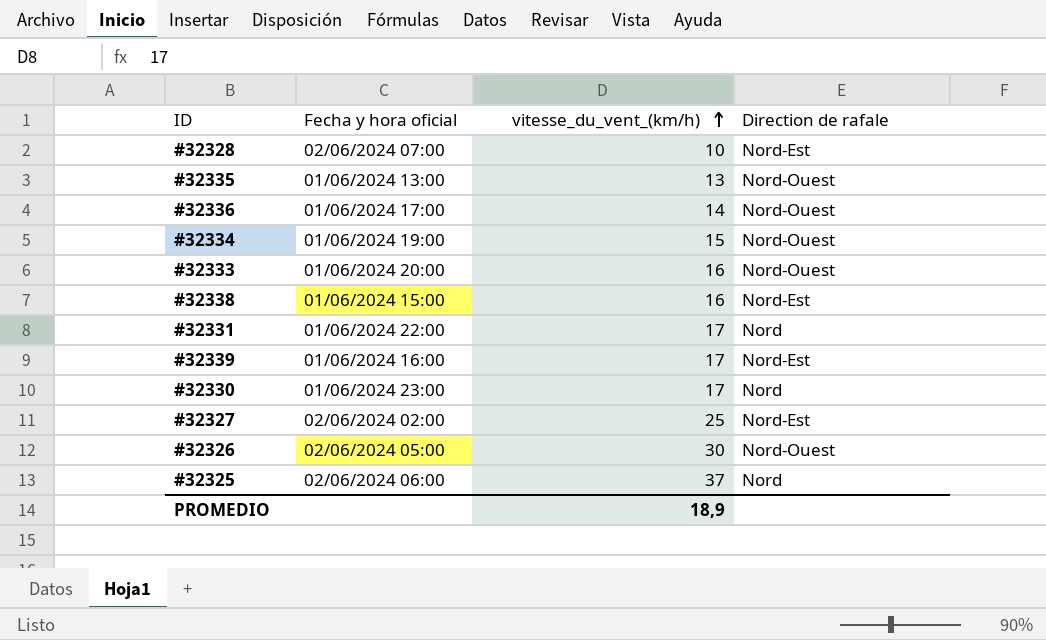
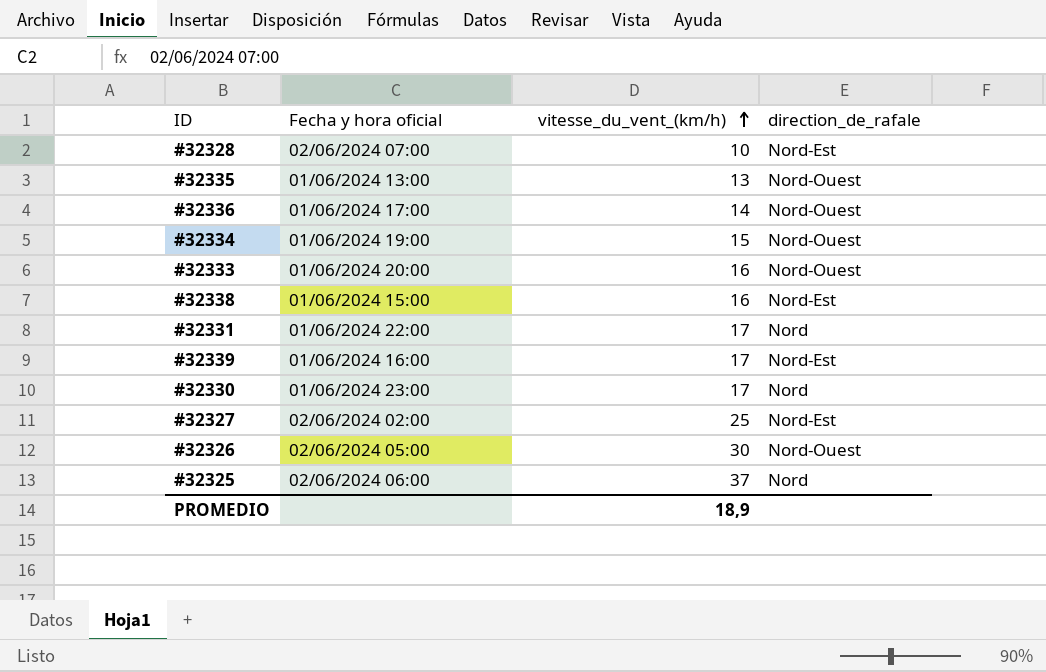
column name: Direction de rafale -> direction_de_rafale

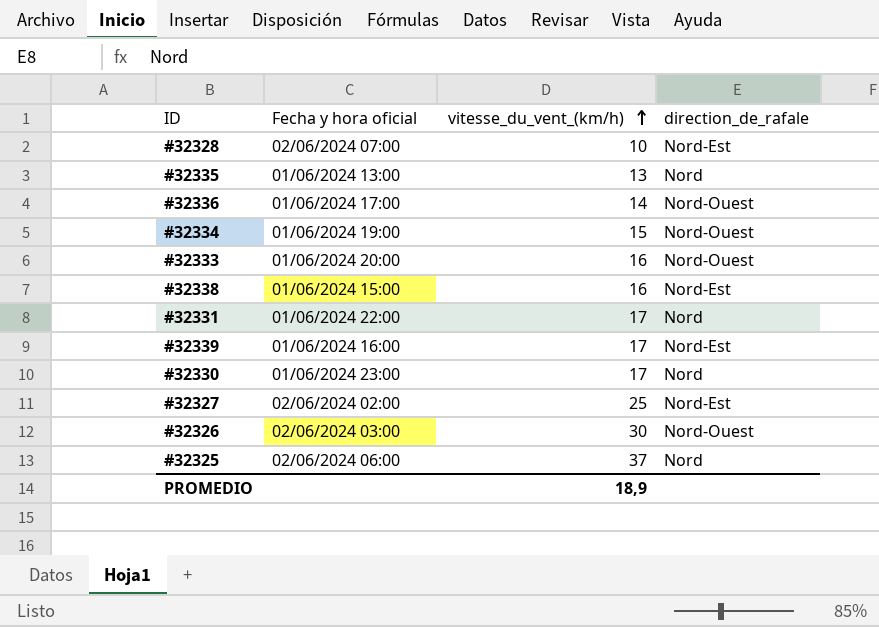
#32335 | direction_de_rafale: Nord-Ouest -> Nord
#32326 | Fecha y hora oficial: 02/06/2024 05:00 -> 02/06/2024 03:00

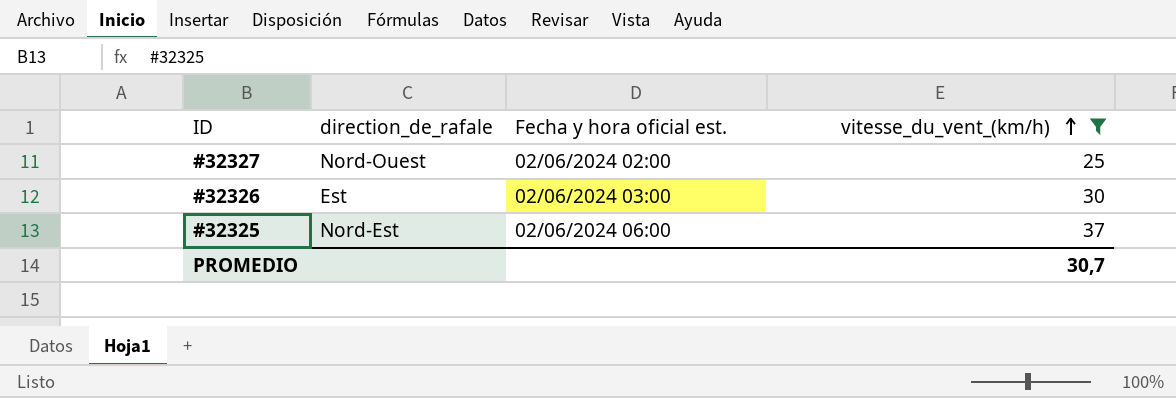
filter: none -> vitesse_du_vent_(km/h) >= 25
column direction_de_rafale | position: 4 -> 2
column name: Fecha y hora oficial -> Fecha y hora oficial est.
#32327 | direction_de_rafale: Nord-Est -> Nord-Ouest
#32326 | direction_de_rafale: Nord-Ouest -> Est
#32325 | direction_de_rafale: Nord -> Nord-Est
PROMEDIO | vitesse_du_vent_(km/h): 18,9 -> 30,7

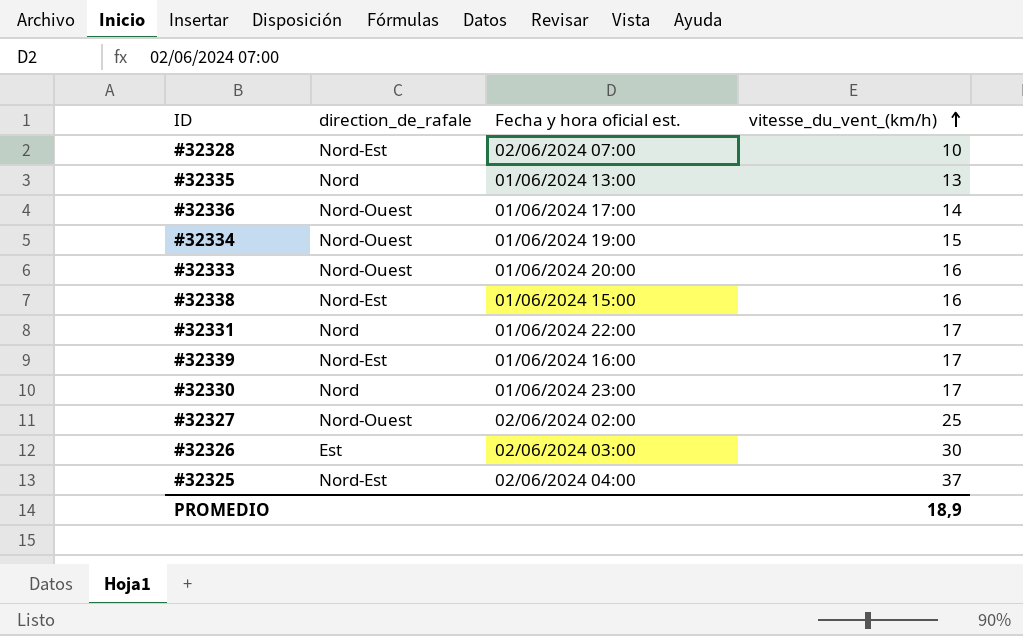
filter: vitesse_du_vent_(km/h) >= 25 -> none
#32325 | Fecha y hora oficial est.: 02/06/2024 06:00 -> 02/06/2024 04:00
PROMEDIO | vitesse_du_vent_(km/h): 30,7 -> 18,9

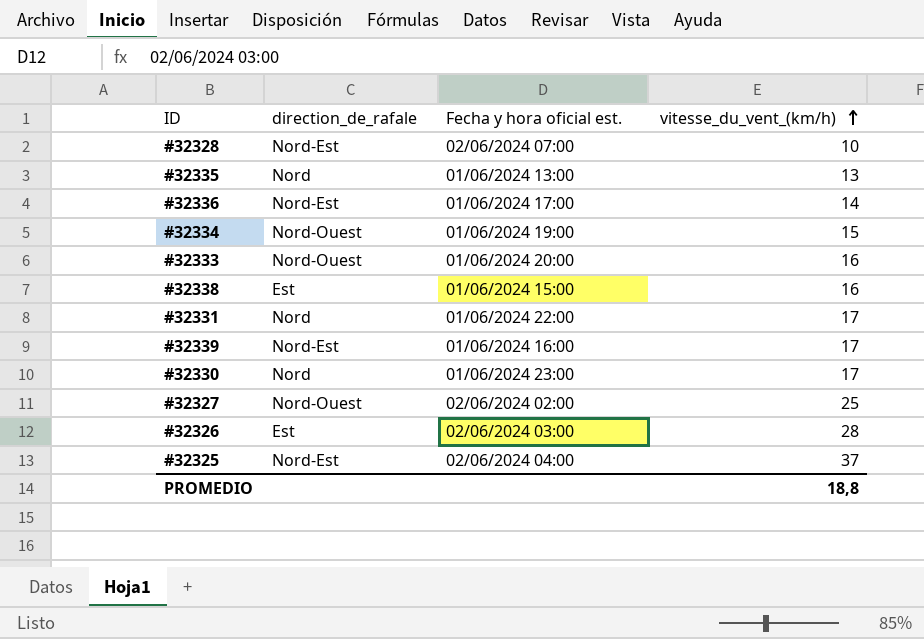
#32336 | direction_de_rafale: Nord-Ouest -> Nord-Est
#32338 | direction_de_rafale: Nord-Est -> Est
#32326 | vitesse_du_vent_(km/h): 30 -> 28
PROMEDIO | vitesse_du_vent_(km/h): 18,9 -> 18,8

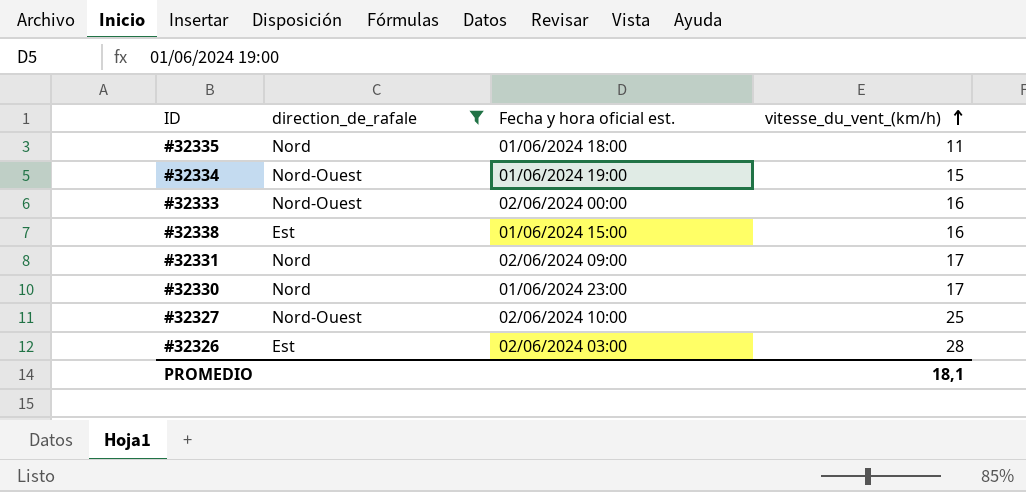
filter: none -> direction_de_rafale != Nord-Est
#32335 | Fecha y hora oficial est.: 01/06/2024 13:00 -> 01/06/2024 18:00
#32335 | vitesse_du_vent_(km/h): 13 -> 11
#32333 | Fecha y hora oficial est.: 01/06/2024 20:00 -> 02/06/2024 00:00
#32331 | Fecha y hora oficial est.: 01/06/2024 22:00 -> 02/06/2024 09:00
#32327 | Fecha y hora oficial est.: 02/06/2024 02:00 -> 02/06/2024 10:00
PROMEDIO | vitesse_du_vent_(km/h): 18,8 -> 18,1

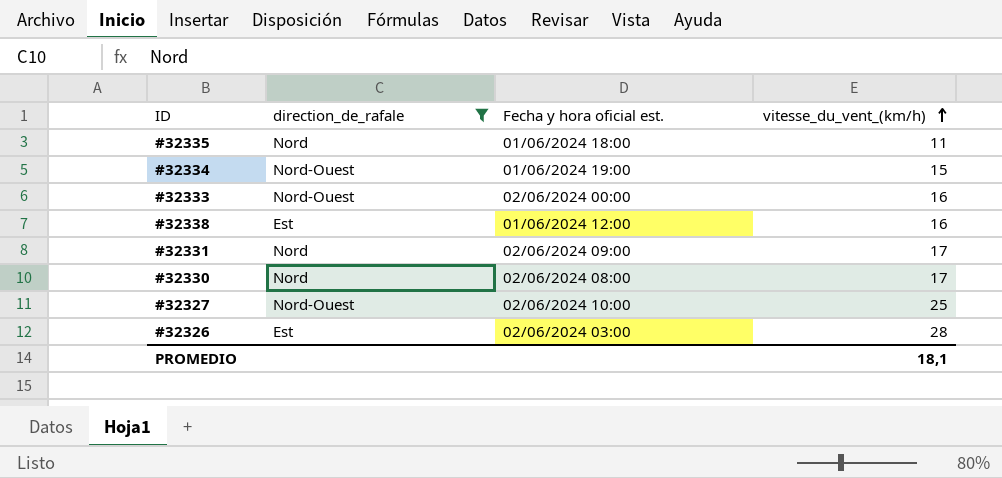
#32338 | Fecha y hora oficial est.: 01/06/2024 15:00 -> 01/06/2024 12:00
#32330 | Fecha y hora oficial est.: 01/06/2024 23:00 -> 02/06/2024 08:00

